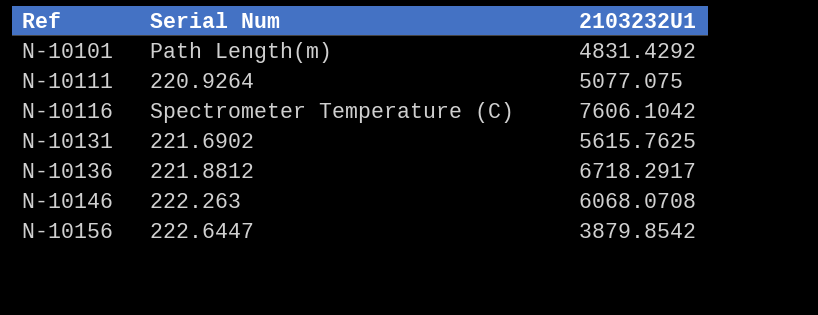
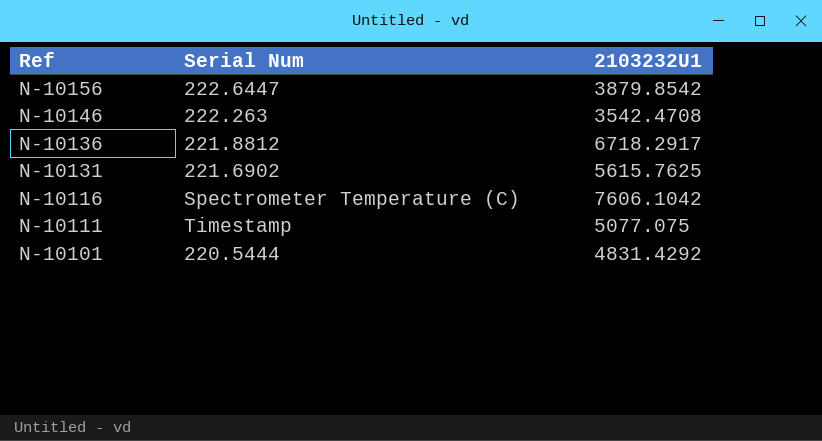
row order: Ref ascending -> Ref descending
N-10146 | 2103232U1: 6068.0708 -> 3542.4708
N-10111 | Serial Num: 220.9264 -> Timestamp
N-10101 | Serial Num: Path Length(m) -> 220.5444

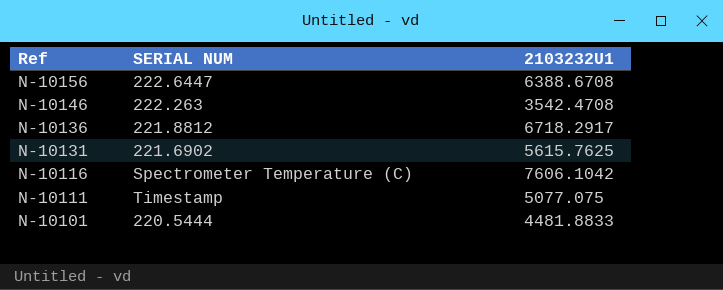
column name: Serial Num -> SERIAL NUM
N-10156 | 2103232U1: 3879.8542 -> 6388.6708
N-10101 | 2103232U1: 4831.4292 -> 4481.8833

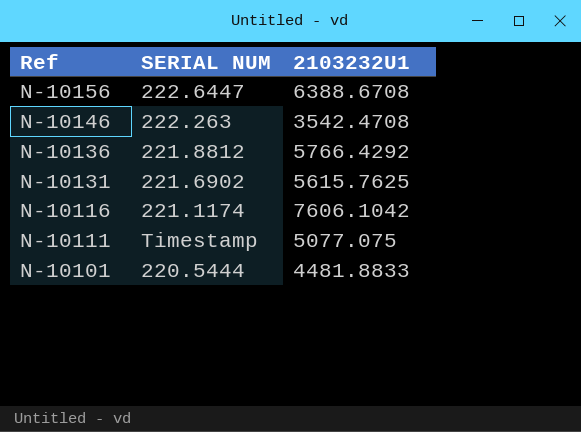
N-10136 | 2103232U1: 6718.2917 -> 5766.4292
N-10116 | SERIAL NUM: Spectrometer Temperature (C) -> 221.1174

